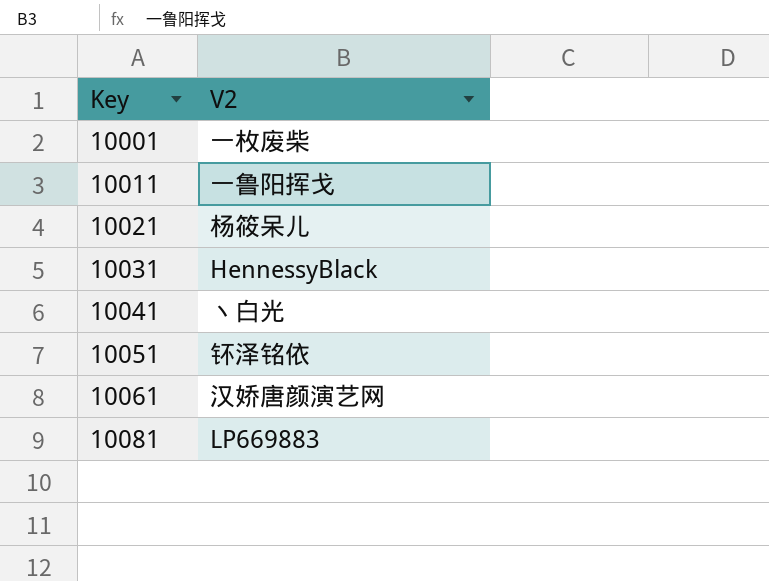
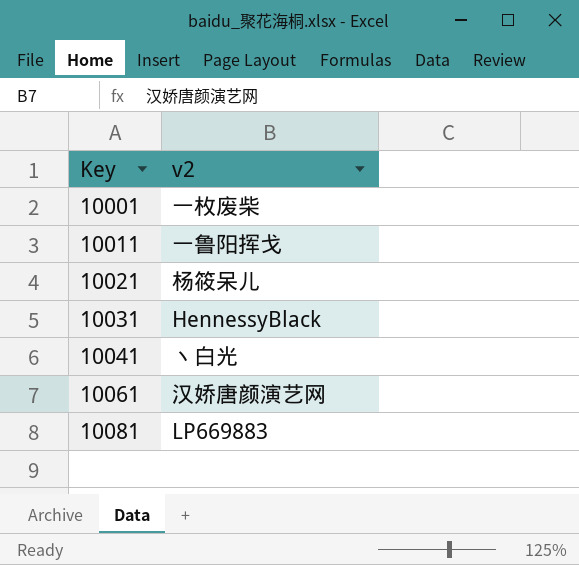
column name: V2 -> v2
row 10051: 钚泽铭依 -> none

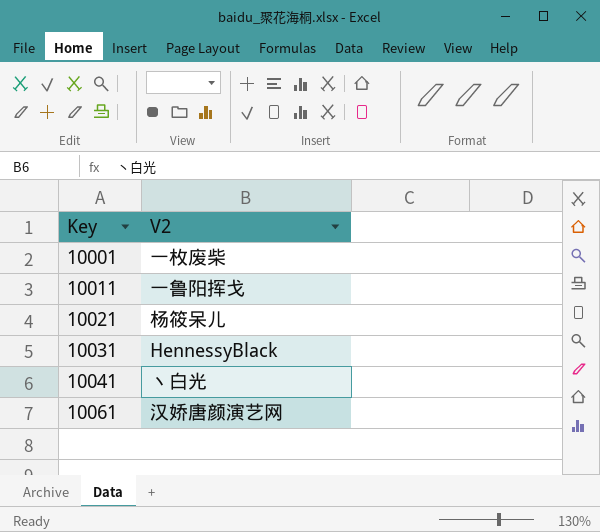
column name: v2 -> V2
row 10081: LP669883 -> none

